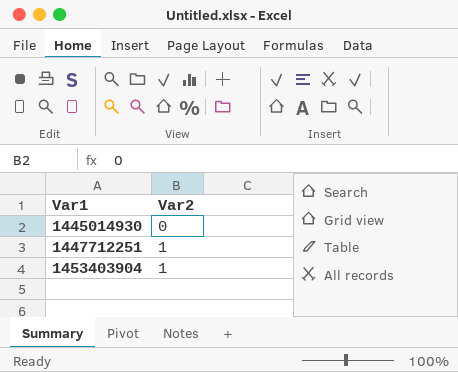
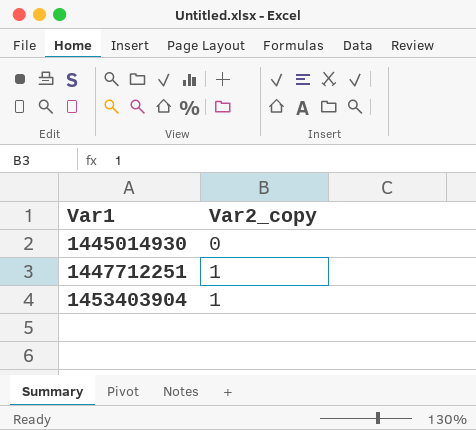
column name: Var2 -> Var2_copy

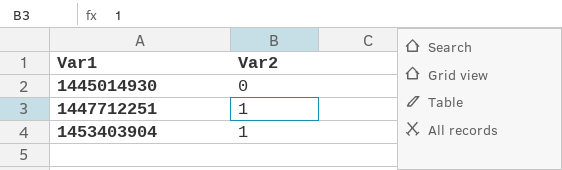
column name: Var2_copy -> Var2

